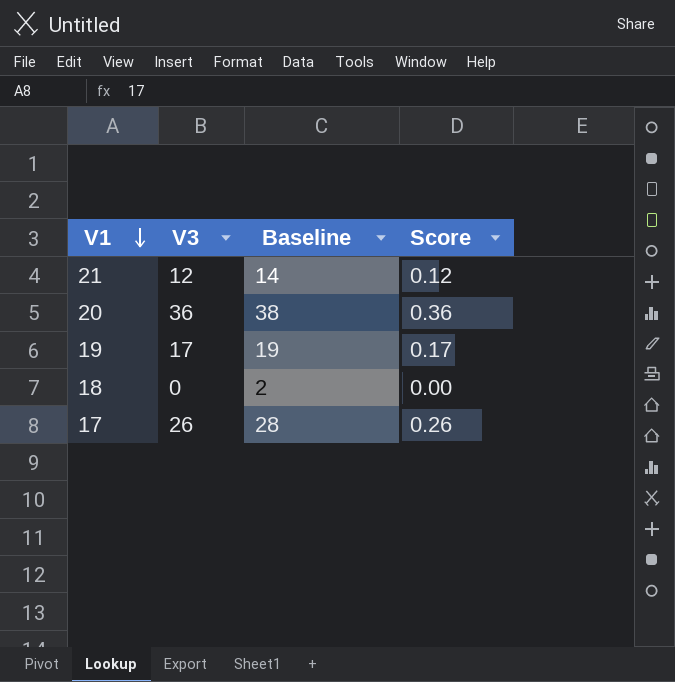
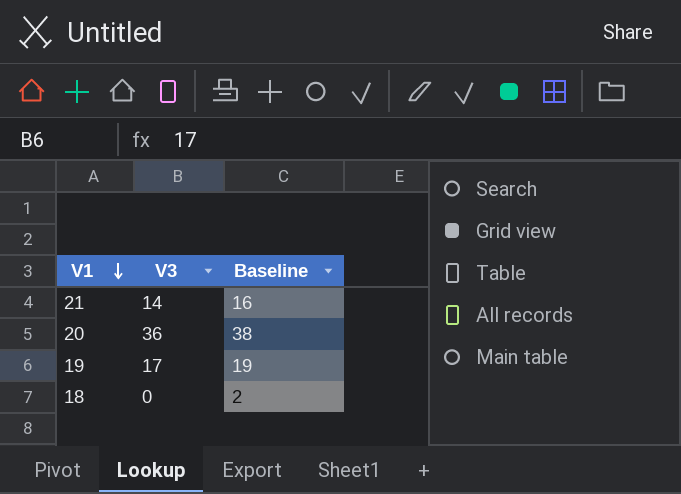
column Score | formula: [V3] * 0.01 -> none
row 17: 26 | 28 | 0.26 -> none
21 | V3: 12 -> 14
21 | Baseline: 14 -> 16

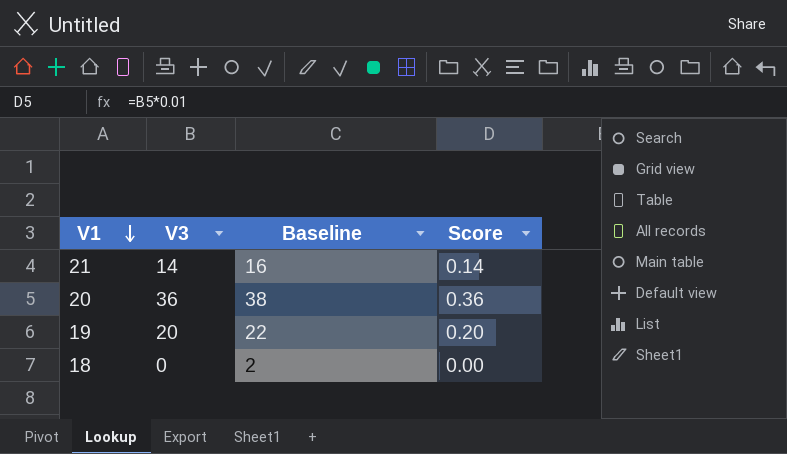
column Score | formula: none -> [V3] * 0.01
19 | V3: 17 -> 20
19 | Baseline: 19 -> 22

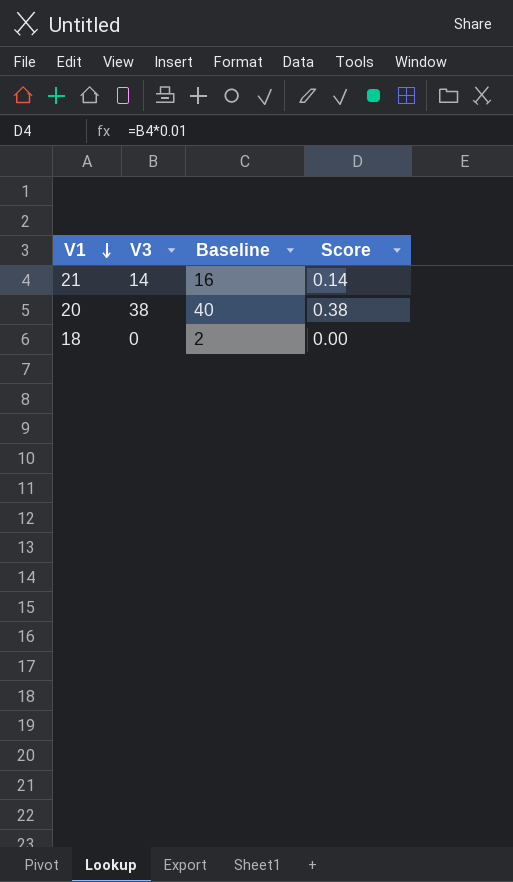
row 19: 20 | 22 | 0.20 -> none
20 | V3: 36 -> 38
20 | Baseline: 38 -> 40
20 | Score: 0.36 -> 0.38

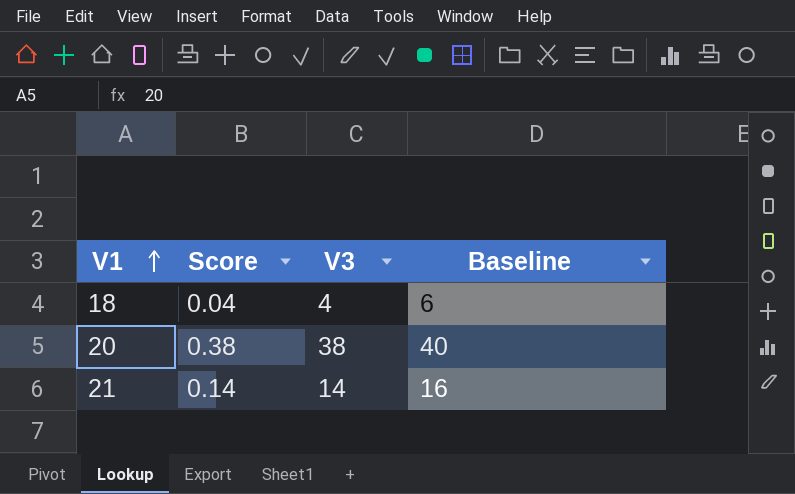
row order: V1 descending -> V1 ascending
column Score | position: 4 -> 2
18 | Score: 0.00 -> 0.04
18 | V3: 0 -> 4
18 | Baseline: 2 -> 6

